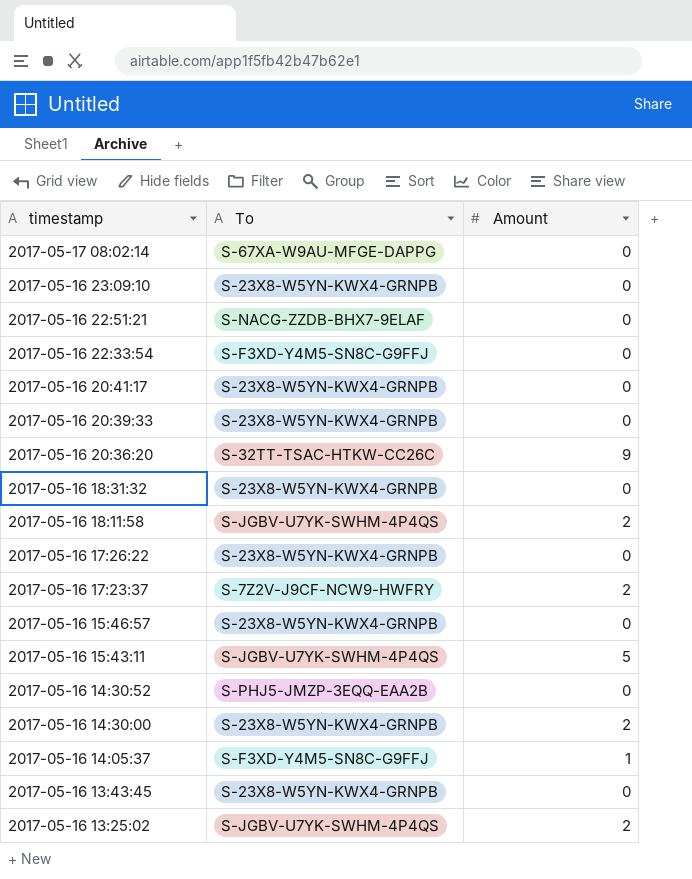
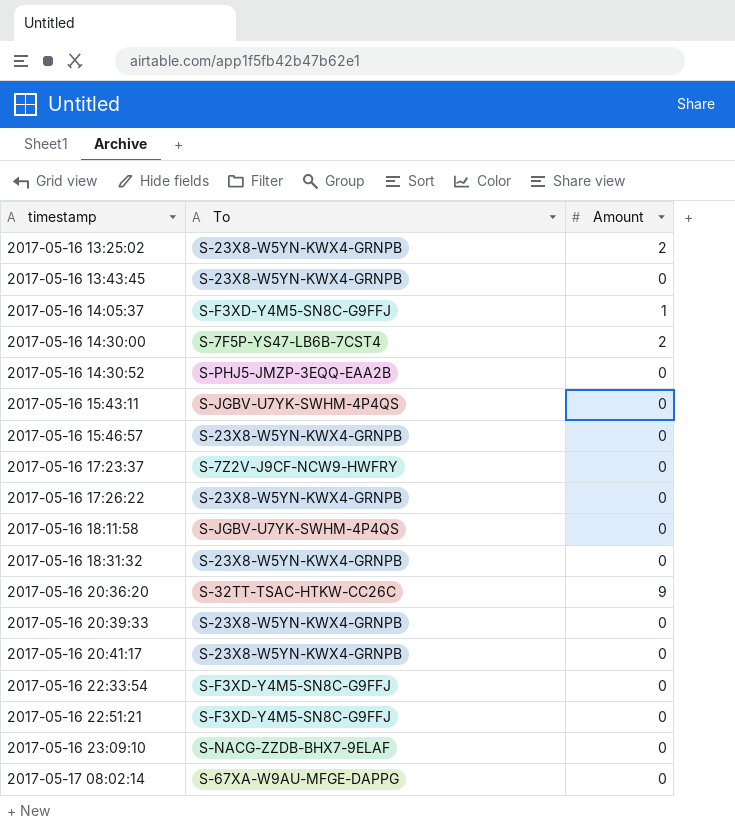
row order: timestamp descending -> timestamp ascending
2017-05-16 13:25:02 | To: S-JGBV-U7YK-SWHM-4P4QS -> S-23X8-W5YN-KWX4-GRNPB
2017-05-16 14:30:00 | To: S-23X8-W5YN-KWX4-GRNPB -> S-7F5P-YS47-LB6B-7CST4
2017-05-16 15:43:11 | Amount: 5 -> 0
2017-05-16 17:23:37 | Amount: 2 -> 0
2017-05-16 18:11:58 | Amount: 2 -> 0
2017-05-16 22:51:21 | To: S-NACG-ZZDB-BHX7-9ELAF -> S-F3XD-Y4M5-SN8C-G9FFJ
2017-05-16 23:09:10 | To: S-23X8-W5YN-KWX4-GRNPB -> S-NACG-ZZDB-BHX7-9ELAF

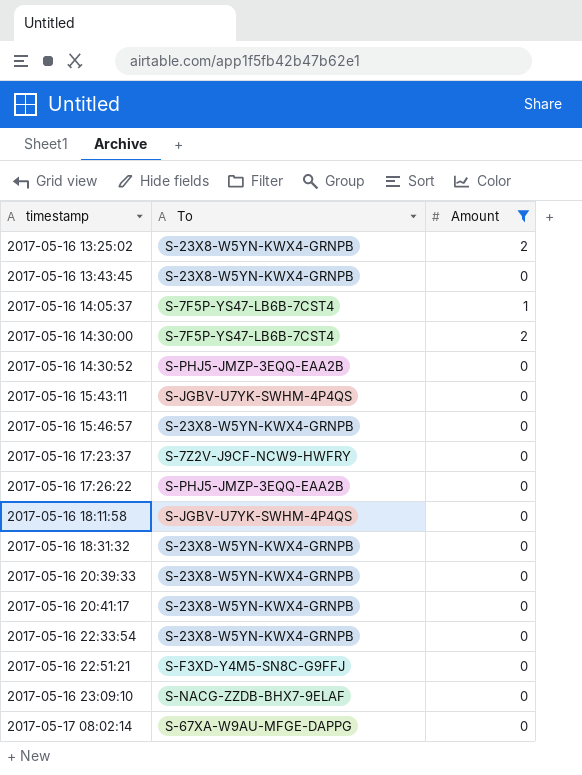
filter: none -> Amount != 9
2017-05-16 14:05:37 | To: S-F3XD-Y4M5-SN8C-G9FFJ -> S-7F5P-YS47-LB6B-7CST4
2017-05-16 17:26:22 | To: S-23X8-W5YN-KWX4-GRNPB -> S-PHJ5-JMZP-3EQQ-EAA2B
2017-05-16 22:33:54 | To: S-F3XD-Y4M5-SN8C-G9FFJ -> S-23X8-W5YN-KWX4-GRNPB

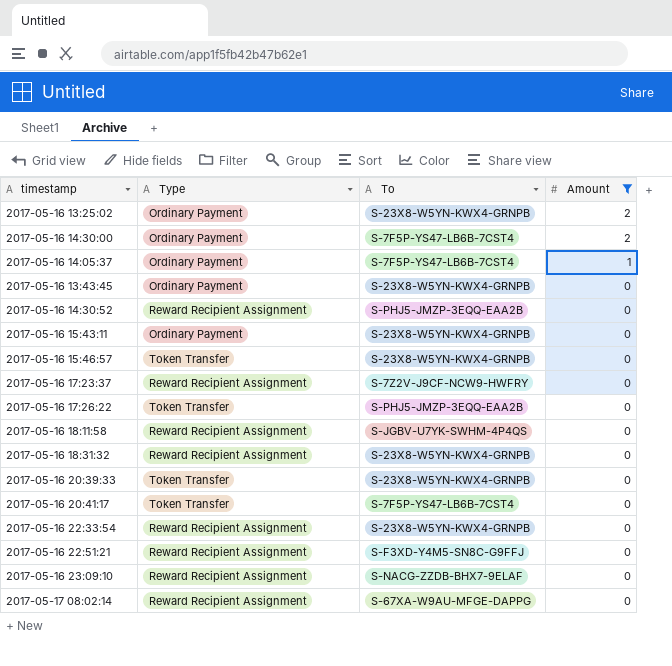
row order: timestamp ascending -> Amount descending
column Type | position: none -> 2
2017-05-16 15:43:11 | To: S-JGBV-U7YK-SWHM-4P4QS -> S-23X8-W5YN-KWX4-GRNPB
2017-05-16 20:41:17 | To: S-23X8-W5YN-KWX4-GRNPB -> S-7F5P-YS47-LB6B-7CST4

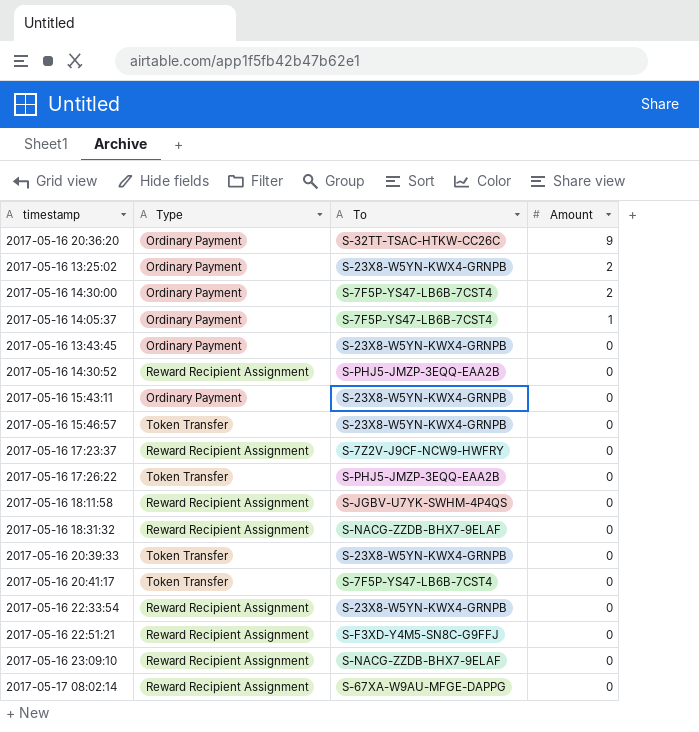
filter: Amount != 9 -> none
2017-05-16 18:31:32 | To: S-23X8-W5YN-KWX4-GRNPB -> S-NACG-ZZDB-BHX7-9ELAF

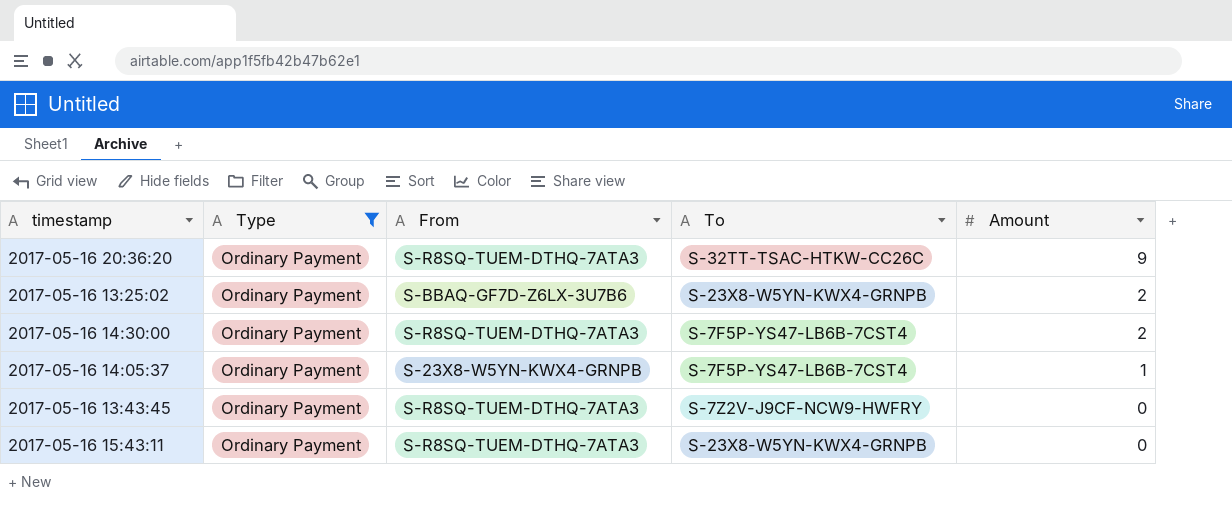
filter: none -> Type = Ordinary Payment
column From | position: none -> 3
2017-05-16 13:43:45 | To: S-23X8-W5YN-KWX4-GRNPB -> S-7Z2V-J9CF-NCW9-HWFRY

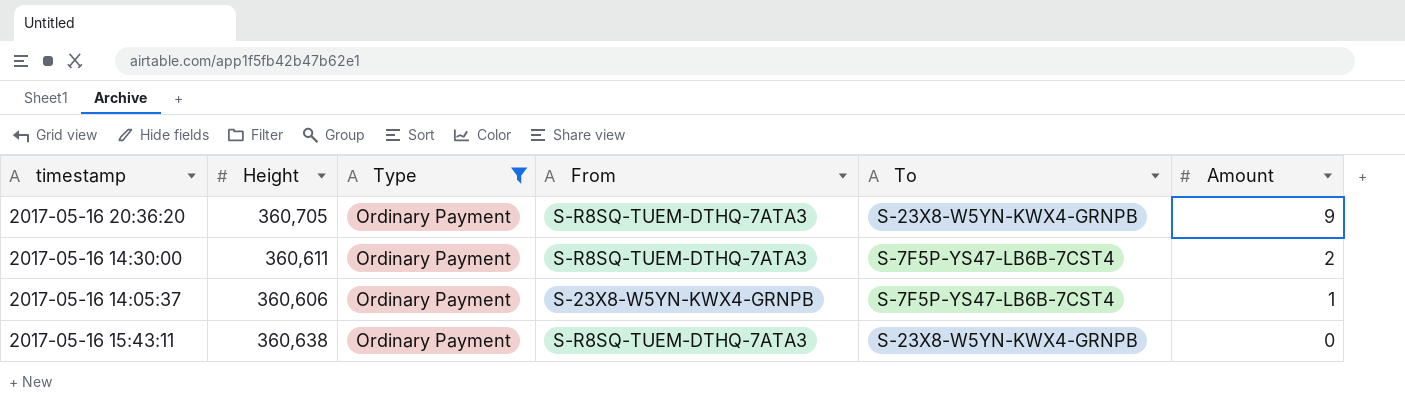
column Height | position: none -> 2
row 2017-05-16 13:25:02: Ordinary Payment | S-BBAQ-GF7D-Z6LX-3U7B6 | S-23X8-W5YN-KWX4-GRNPB | 2 -> none
row 2017-05-16 13:43:45: Ordinary Payment | S-R8SQ-TUEM-DTHQ-7ATA3 | S-7Z2V-J9CF-NCW9-HWFRY | 0 -> none
2017-05-16 20:36:20 | To: S-32TT-TSAC-HTKW-CC26C -> S-23X8-W5YN-KWX4-GRNPB

